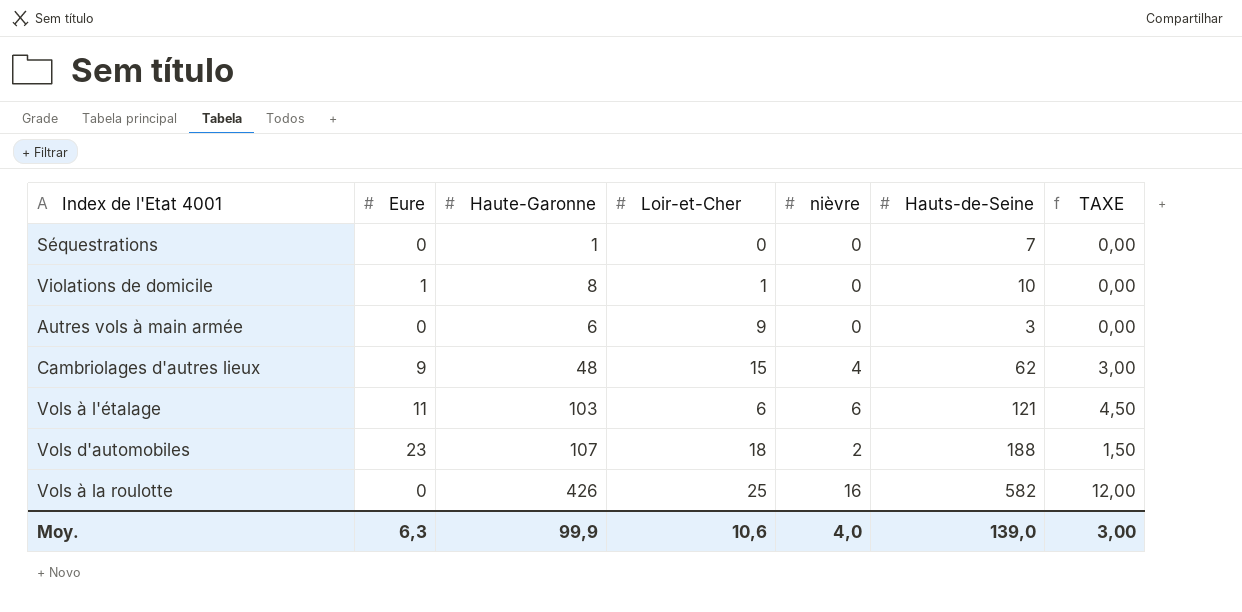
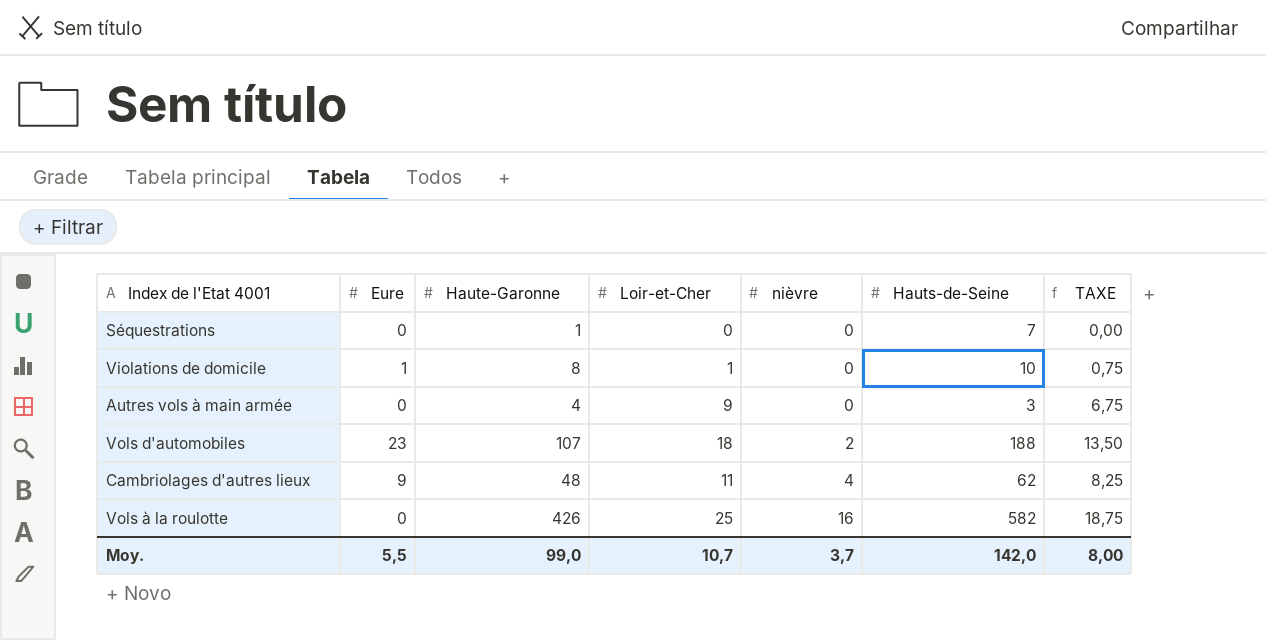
row order: none -> nièvre ascending
column TAXE | formula: [nièvre] * 0,75 -> [Loir-et-Cher] * 0,75
row Vols à l'étalage: 11 | 103 | 6 | 6 | 121 | 4,50 -> none
Autres vols à main armée | Haute-Garonne: 6 -> 4
Cambriolages d'autres lieux | Loir-et-Cher: 15 -> 11
Moy. | Eure: 6,3 -> 5,5
Moy. | Haute-Garonne: 99,9 -> 99,0
Moy. | Loir-et-Cher: 10,6 -> 10,7
Moy. | nièvre: 4,0 -> 3,7
Moy. | Hauts-de-Seine: 139,0 -> 142,0
Moy. | TAXE: 3,00 -> 8,00

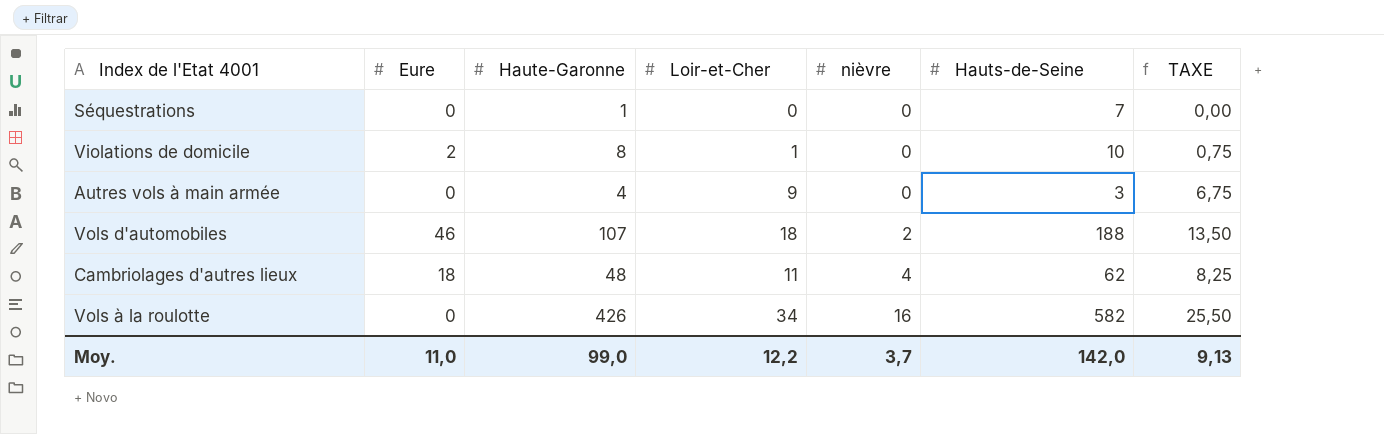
Violations de domicile | Eure: 1 -> 2
Vols d'automobiles | Eure: 23 -> 46
Cambriolages d'autres lieux | Eure: 9 -> 18
Vols à la roulotte | Loir-et-Cher: 25 -> 34
Vols à la roulotte | TAXE: 18,75 -> 25,50
Moy. | Eure: 5,5 -> 11,0
Moy. | Loir-et-Cher: 10,7 -> 12,2
Moy. | TAXE: 8,00 -> 9,13

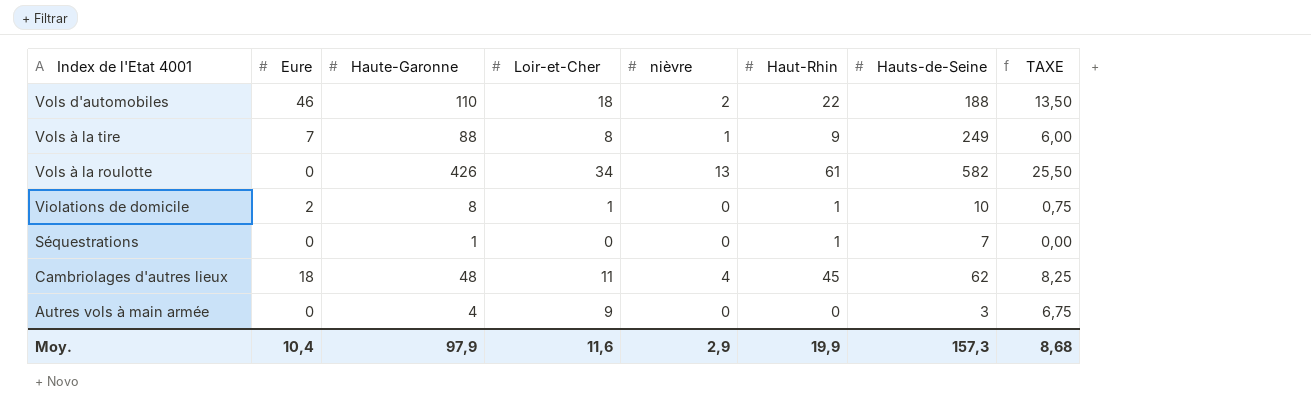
row order: nièvre ascending -> Index de l'Etat 4001 descending
column Haut-Rhin | position: none -> 6
Vols d'automobiles | Haute-Garonne: 107 -> 110
row Vols à la tire: none -> 7 | 88 | 8 | 1 | 9 | 249 | 6,00
Vols à la roulotte | nièvre: 16 -> 13
Moy. | Eure: 11,0 -> 10,4
Moy. | Haute-Garonne: 99,0 -> 97,9
Moy. | Loir-et-Cher: 12,2 -> 11,6
Moy. | nièvre: 3,7 -> 2,9
Moy. | Hauts-de-Seine: 142,0 -> 157,3
Moy. | TAXE: 9,13 -> 8,68

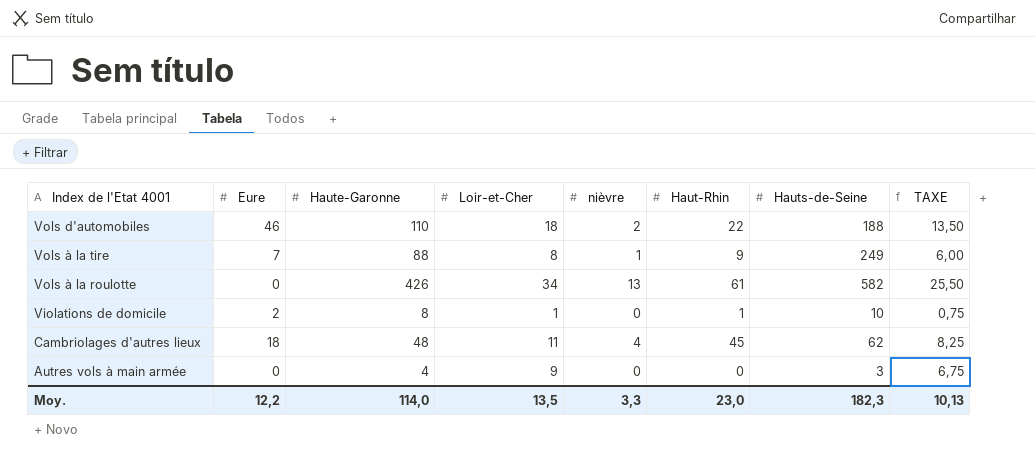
row Séquestrations: 0 | 1 | 0 | 0 | 1 | 7 | 0,00 -> none
Moy. | Eure: 10,4 -> 12,2
Moy. | Haute-Garonne: 97,9 -> 114,0
Moy. | Loir-et-Cher: 11,6 -> 13,5
Moy. | nièvre: 2,9 -> 3,3
Moy. | Haut-Rhin: 19,9 -> 23,0
Moy. | Hauts-de-Seine: 157,3 -> 182,3
Moy. | TAXE: 8,68 -> 10,13

